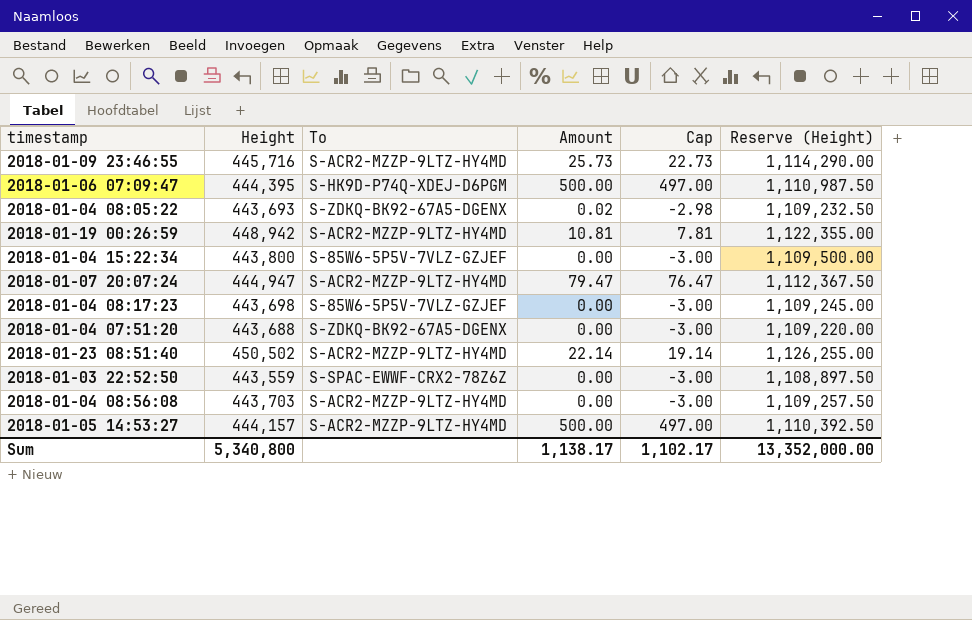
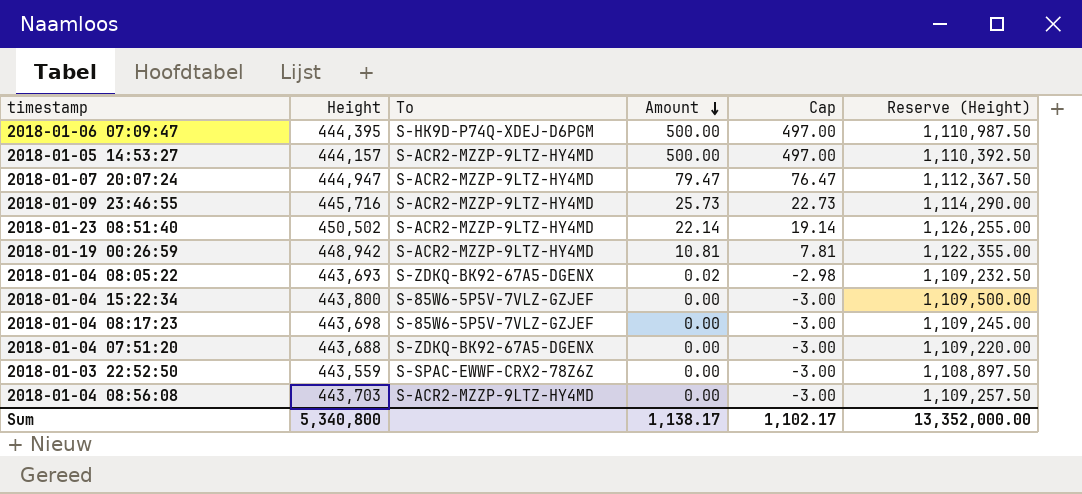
row order: none -> Amount descending

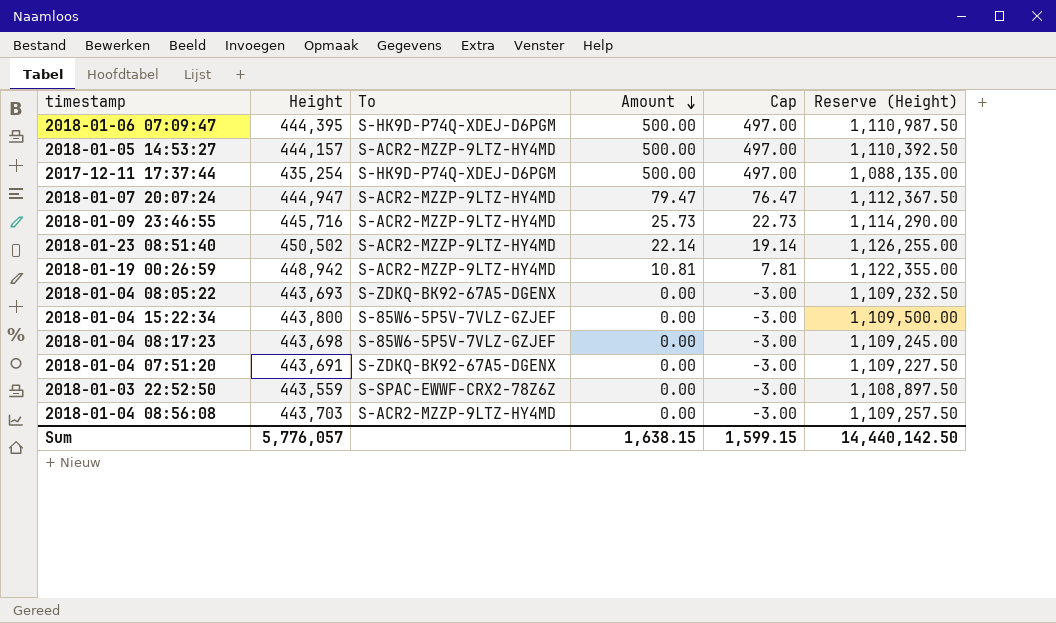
row 2017-12-11 17:37:44: none -> 435,254 | S-HK9D-P74Q-XDEJ-D6PGM | 500.00 | 497.00 | 1,088,135.00
2018-01-04 08:05:22 | Amount: 0.02 -> 0.00
2018-01-04 08:05:22 | Cap: -2.98 -> -3.00
2018-01-04 07:51:20 | Height: 443,688 -> 443,691
2018-01-04 07:51:20 | Reserve (Height): 1,109,220.00 -> 1,109,227.50
Sum | Height: 5,340,800 -> 5,776,057
Sum | Amount: 1,138.17 -> 1,638.15
Sum | Cap: 1,102.17 -> 1,599.15
Sum | Reserve (Height): 13,352,000.00 -> 14,440,142.50

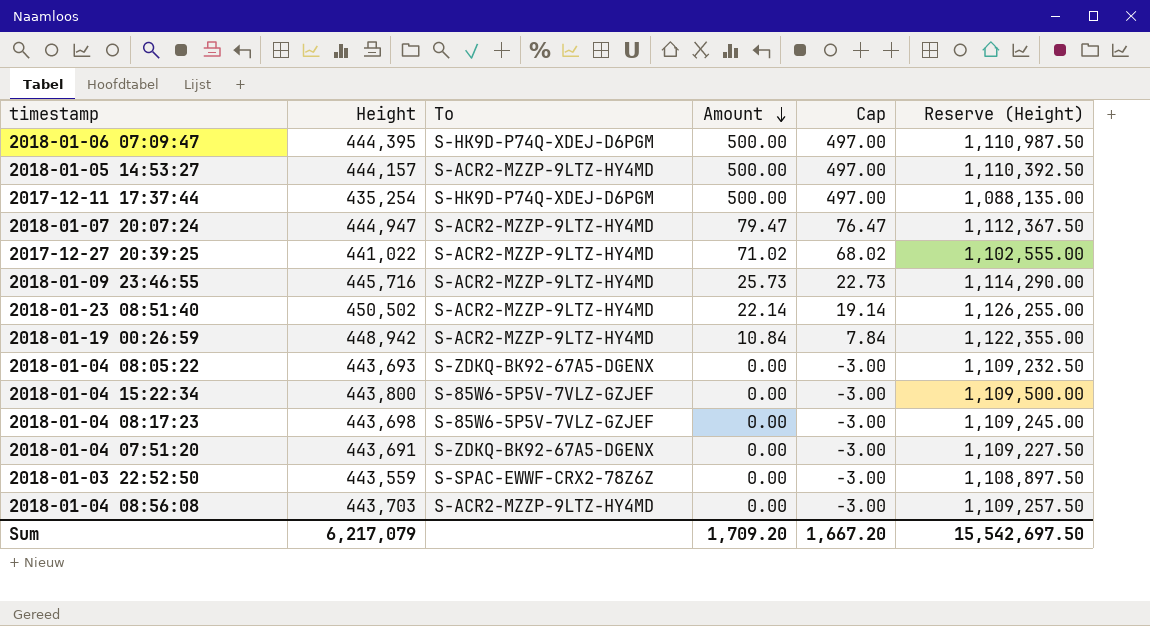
row 2017-12-27 20:39:25: none -> 441,022 | S-ACR2-MZZP-9LTZ-HY4MD | 71.02 | 68.02 | 1,102,555.00
2018-01-19 00:26:59 | Amount: 10.81 -> 10.84
2018-01-19 00:26:59 | Cap: 7.81 -> 7.84
Sum | Height: 5,776,057 -> 6,217,079
Sum | Amount: 1,638.15 -> 1,709.20
Sum | Cap: 1,599.15 -> 1,667.20
Sum | Reserve (Height): 14,440,142.50 -> 15,542,697.50

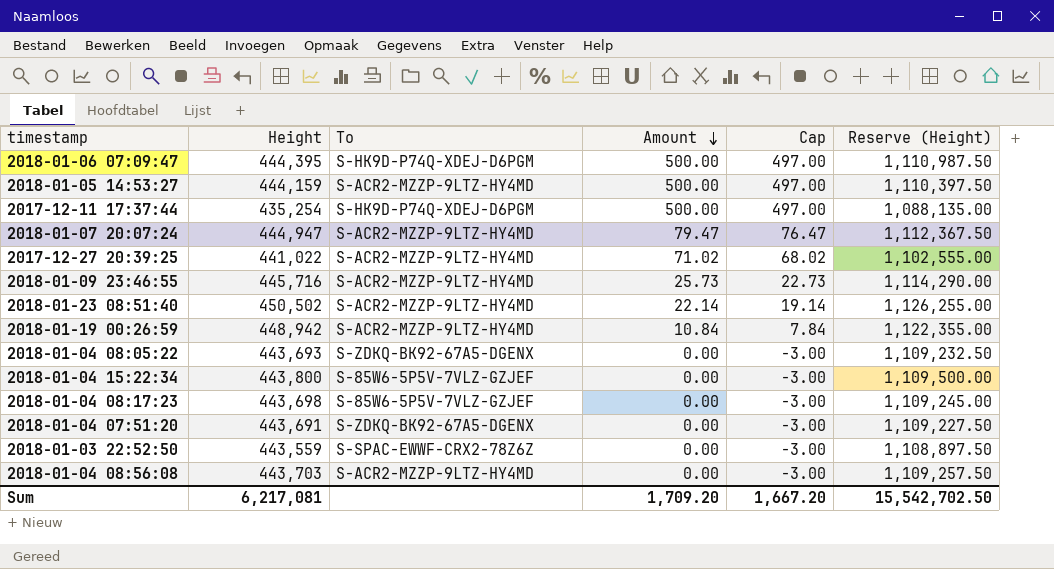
2018-01-05 14:53:27 | Height: 444,157 -> 444,159
2018-01-05 14:53:27 | Reserve (Height): 1,110,392.50 -> 1,110,397.50
Sum | Height: 6,217,079 -> 6,217,081
Sum | Reserve (Height): 15,542,697.50 -> 15,542,702.50

